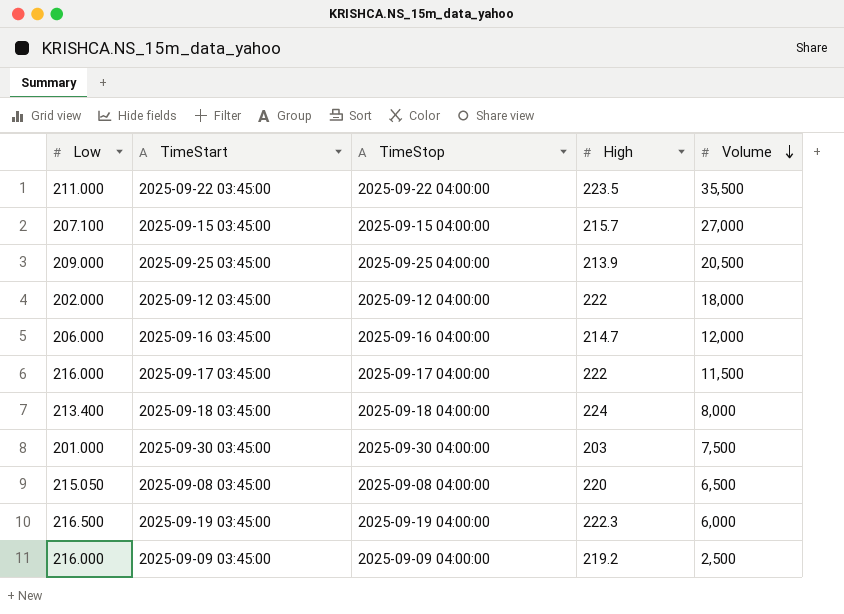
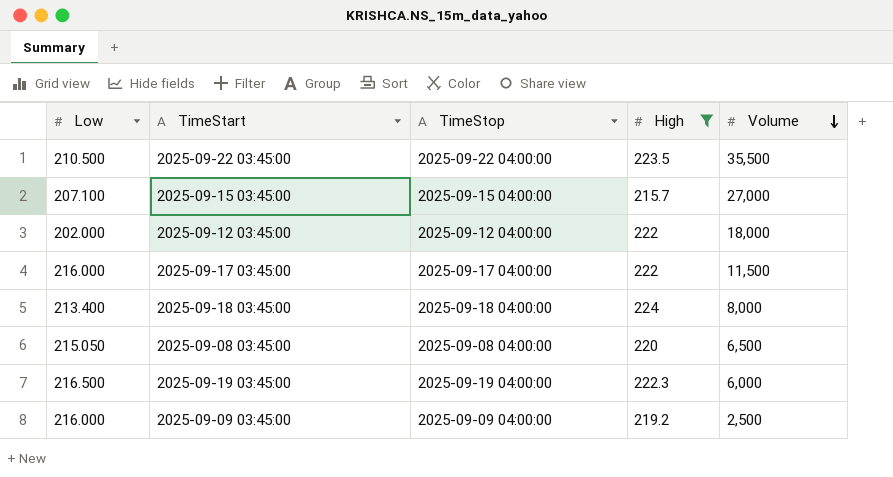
filter: none -> High >= 215.7
2025-09-22 03:45:00 | Low: 211.000 -> 210.500

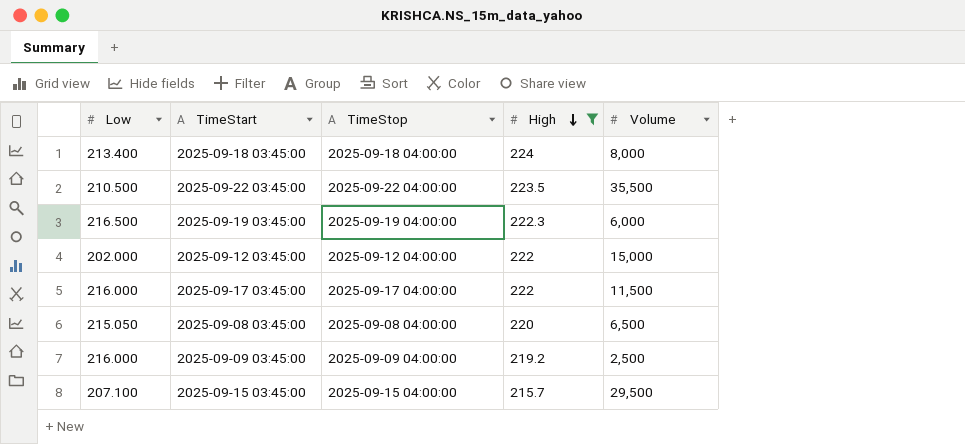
row order: Volume descending -> High descending
2025-09-12 03:45:00 | Volume: 18,000 -> 15,000
2025-09-15 03:45:00 | Volume: 27,000 -> 29,500

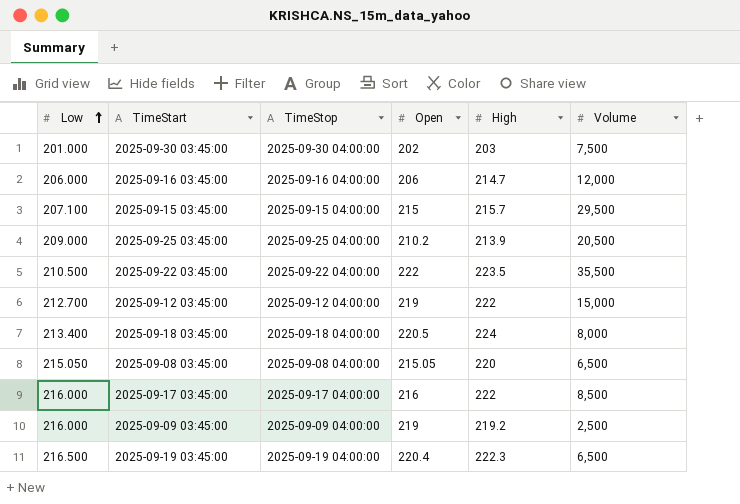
filter: High >= 215.7 -> none
row order: High descending -> Low ascending
column Open | position: none -> 4
2025-09-12 03:45:00 | Low: 202.000 -> 212.700
2025-09-17 03:45:00 | Volume: 11,500 -> 8,500
2025-09-19 03:45:00 | Volume: 6,000 -> 6,500

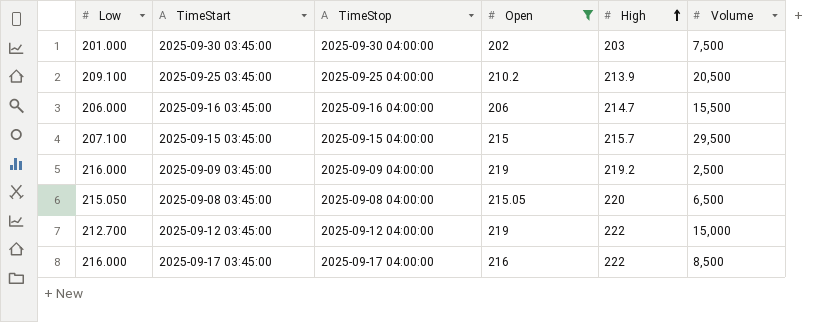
filter: none -> Open <= 219
row order: Low ascending -> High ascending
2025-09-25 03:45:00 | Low: 209.000 -> 209.100
2025-09-16 03:45:00 | Volume: 12,000 -> 15,500

